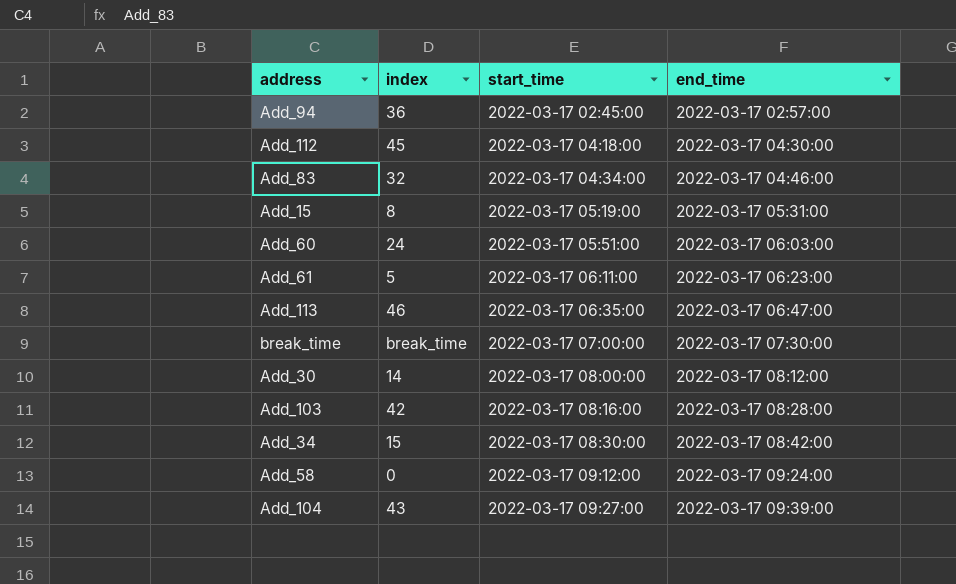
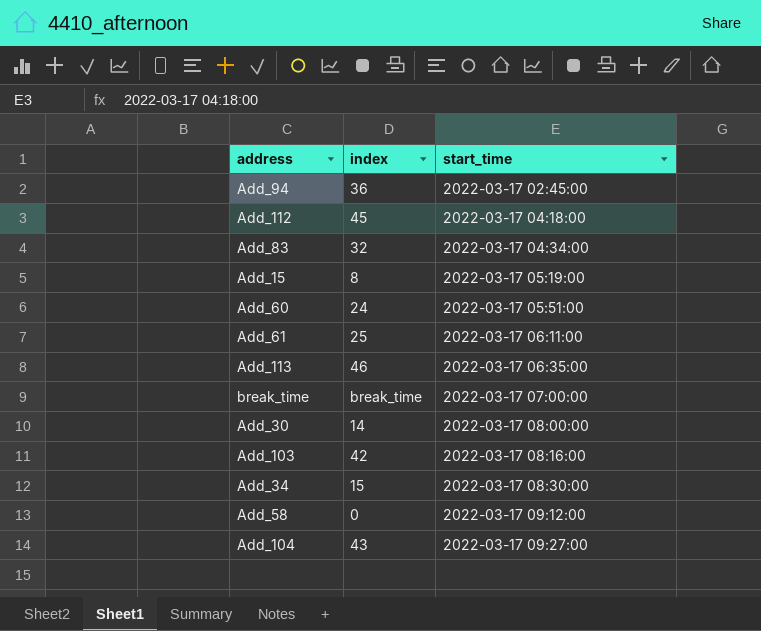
column end_time | position: 4 -> none
Add_61 | index: 5 -> 25

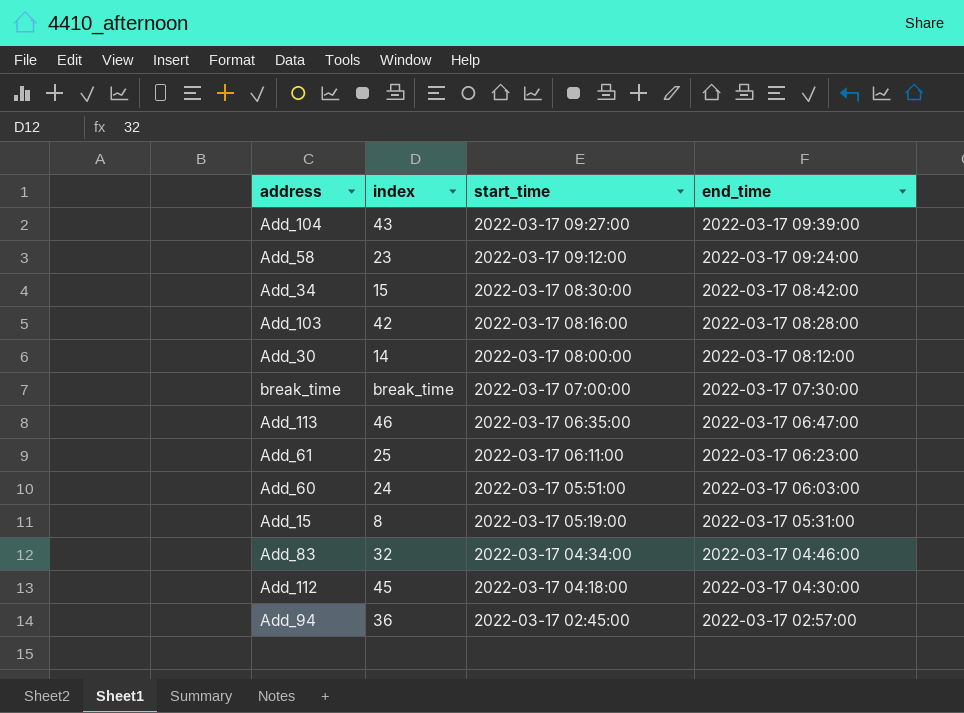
row order: start_time ascending -> start_time descending
column end_time | position: none -> 4
Add_58 | index: 0 -> 23

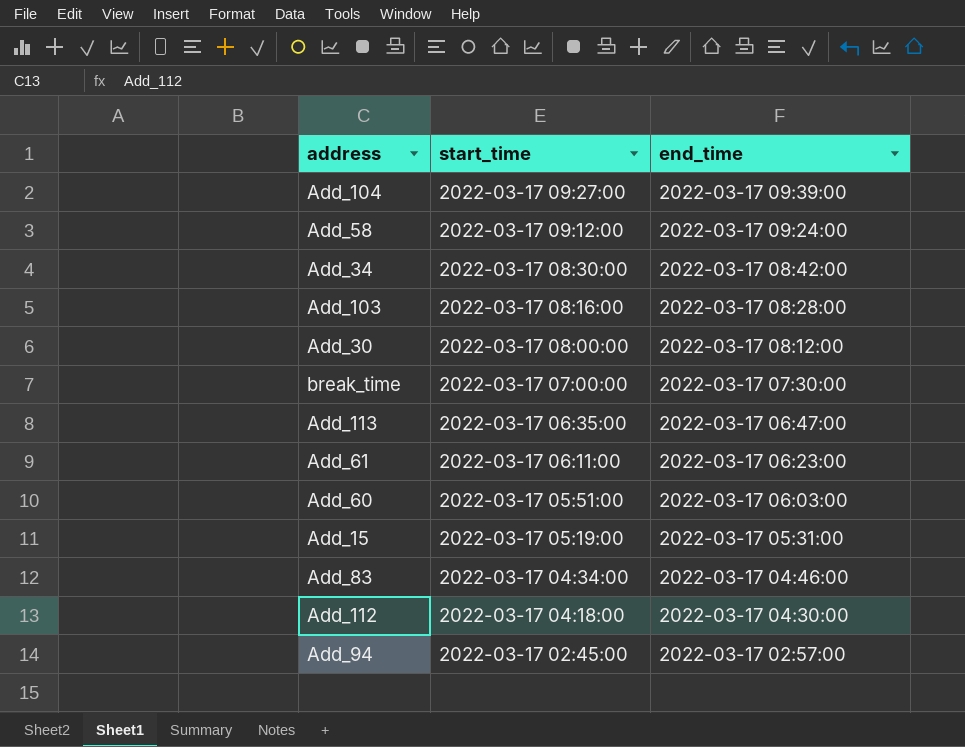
column index | position: 2 -> none

